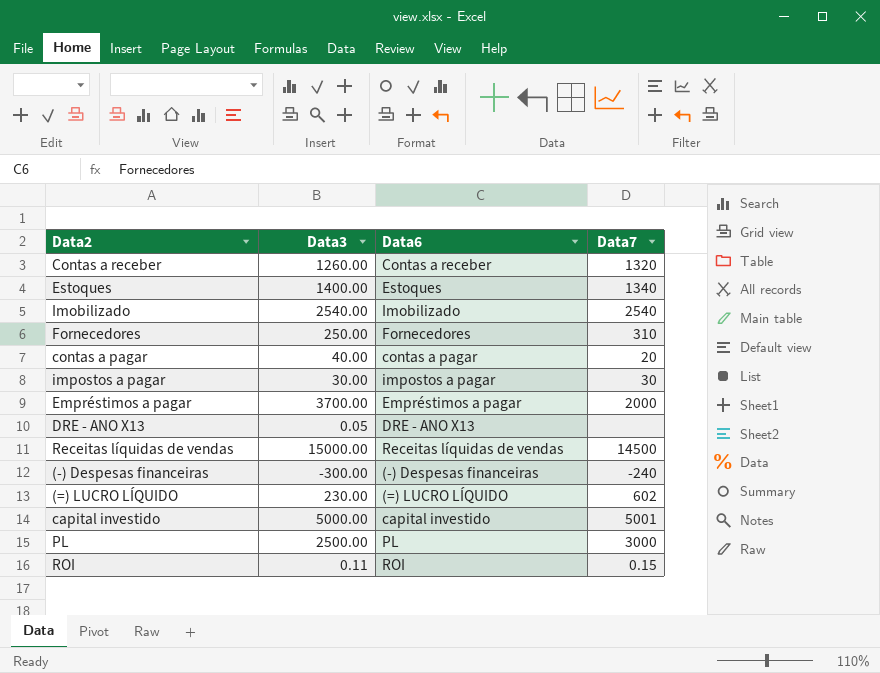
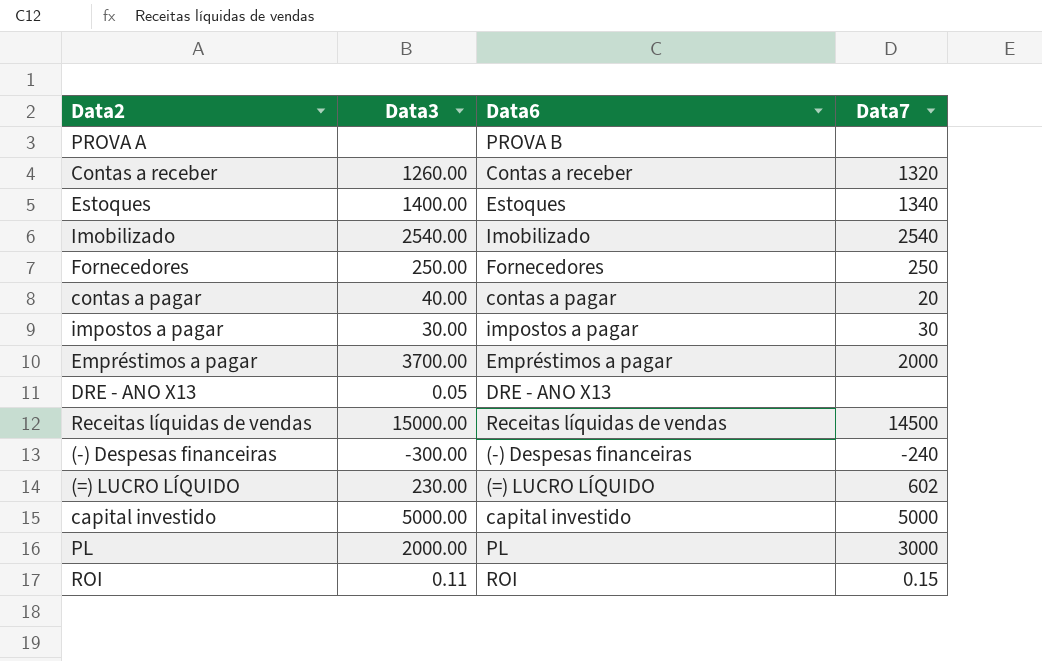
row PROVA A: none -> none | PROVA B | none
Fornecedores | Data7: 310 -> 250
capital investido | Data7: 5001 -> 5000
PL | Data3: 2500.00 -> 2000.00

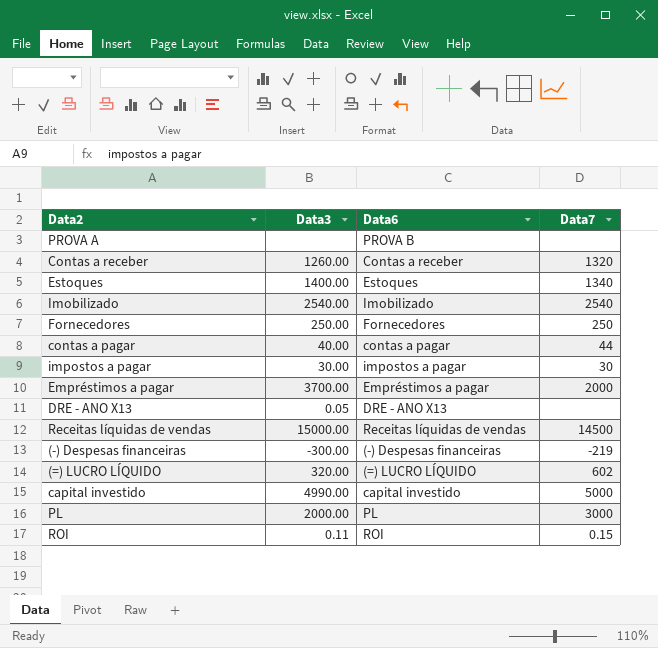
contas a pagar | Data7: 20 -> 44
(-) Despesas financeiras | Data7: -240 -> -219
(=) LUCRO LÍQUIDO | Data3: 230.00 -> 320.00
capital investido | Data3: 5000.00 -> 4990.00

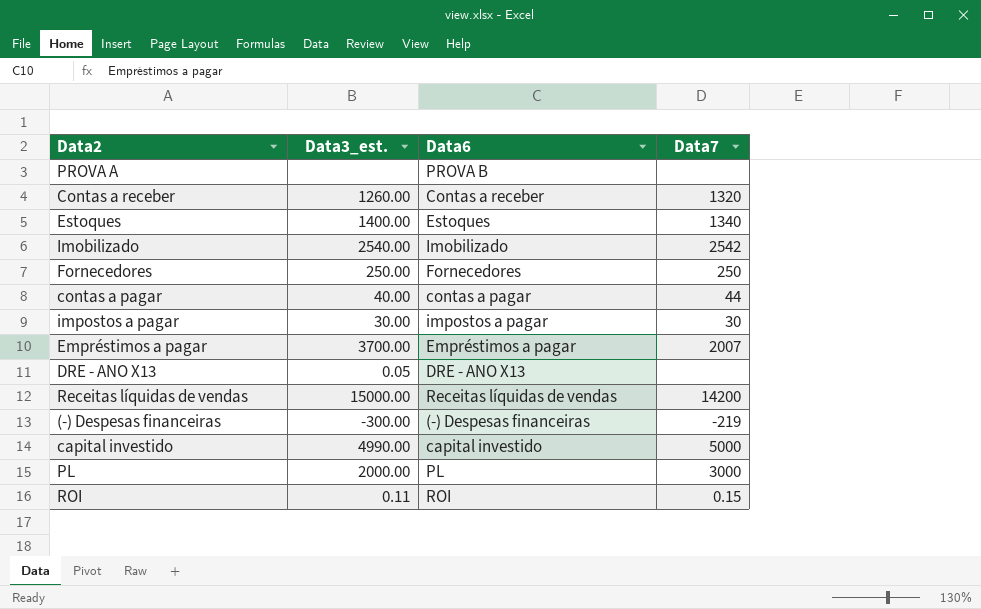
column name: Data3 -> Data3_est.
row (=) LUCRO LÍQUIDO: 320.00 | (=) LUCRO LÍQUIDO | 602 -> none
Imobilizado | Data7: 2540 -> 2542
Empréstimos a pagar | Data7: 2000 -> 2007
Receitas líquidas de vendas | Data7: 14500 -> 14200

